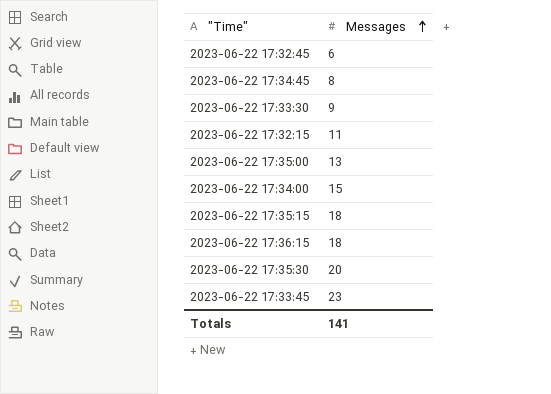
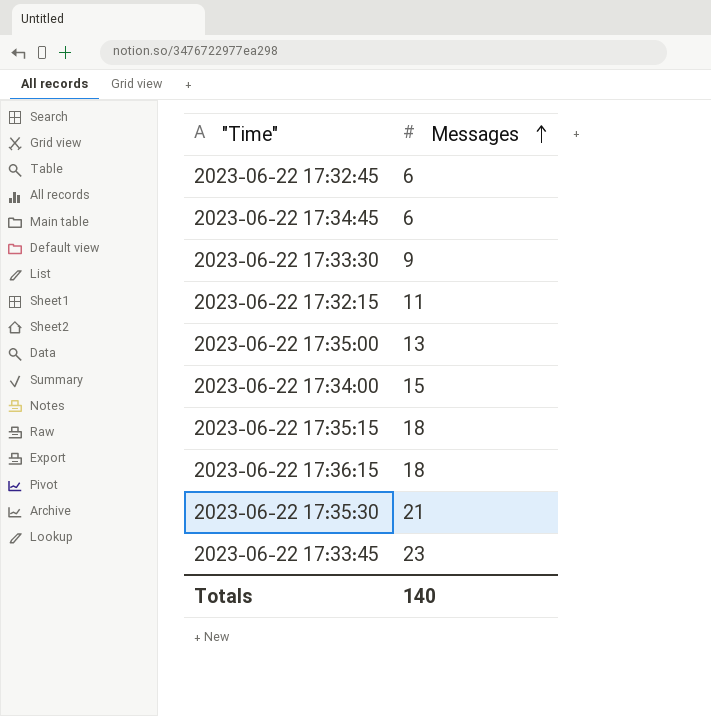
2023-06-22 17:34:45 | Messages: 8 -> 6
2023-06-22 17:35:30 | Messages: 20 -> 21
Totals | Messages: 141 -> 140

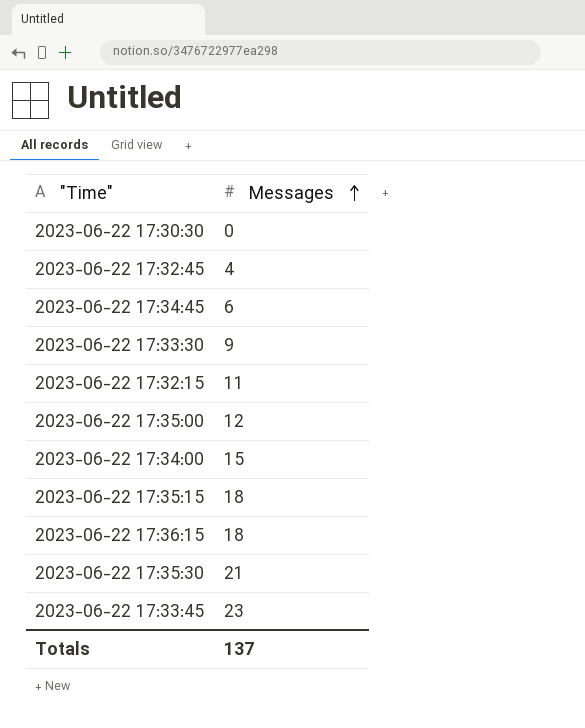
row 2023-06-22 17:30:30: none -> 0
2023-06-22 17:32:45 | Messages: 6 -> 4
2023-06-22 17:35:00 | Messages: 13 -> 12
Totals | Messages: 140 -> 137

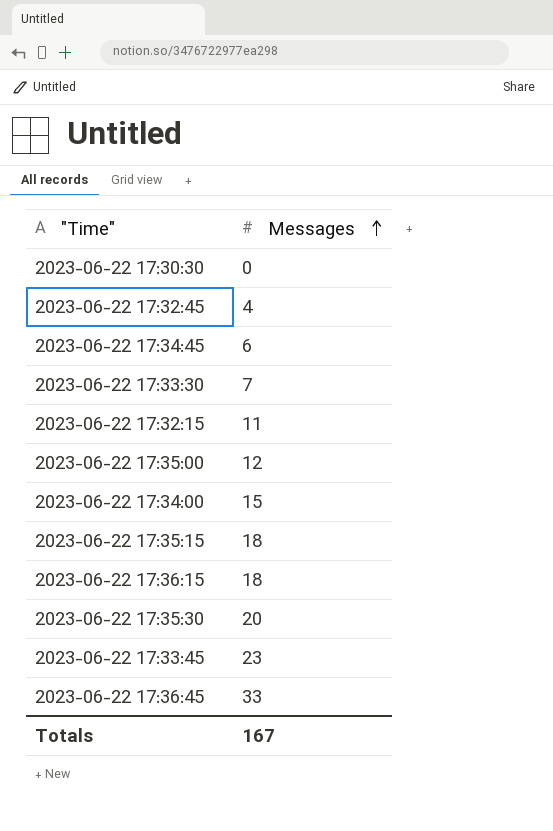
2023-06-22 17:33:30 | Messages: 9 -> 7
2023-06-22 17:35:30 | Messages: 21 -> 20
row 2023-06-22 17:36:45: none -> 33
Totals | Messages: 137 -> 167

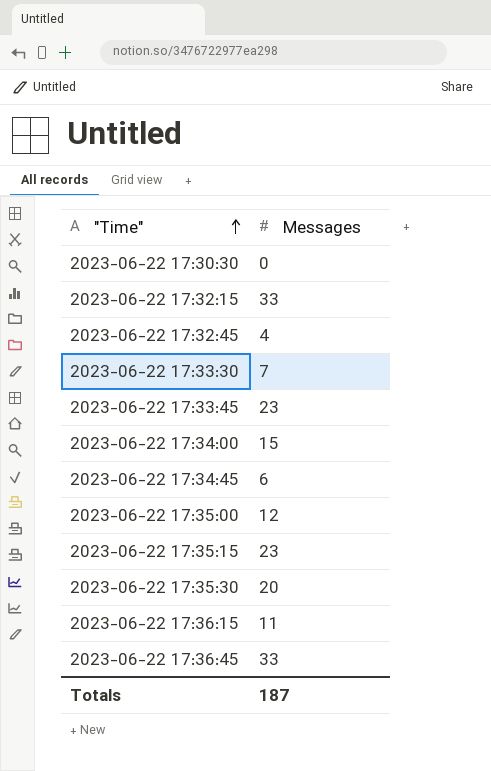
row order: Messages ascending -> "Time" ascending
2023-06-22 17:32:15 | Messages: 11 -> 33
2023-06-22 17:35:15 | Messages: 18 -> 23
2023-06-22 17:36:15 | Messages: 18 -> 11
Totals | Messages: 167 -> 187

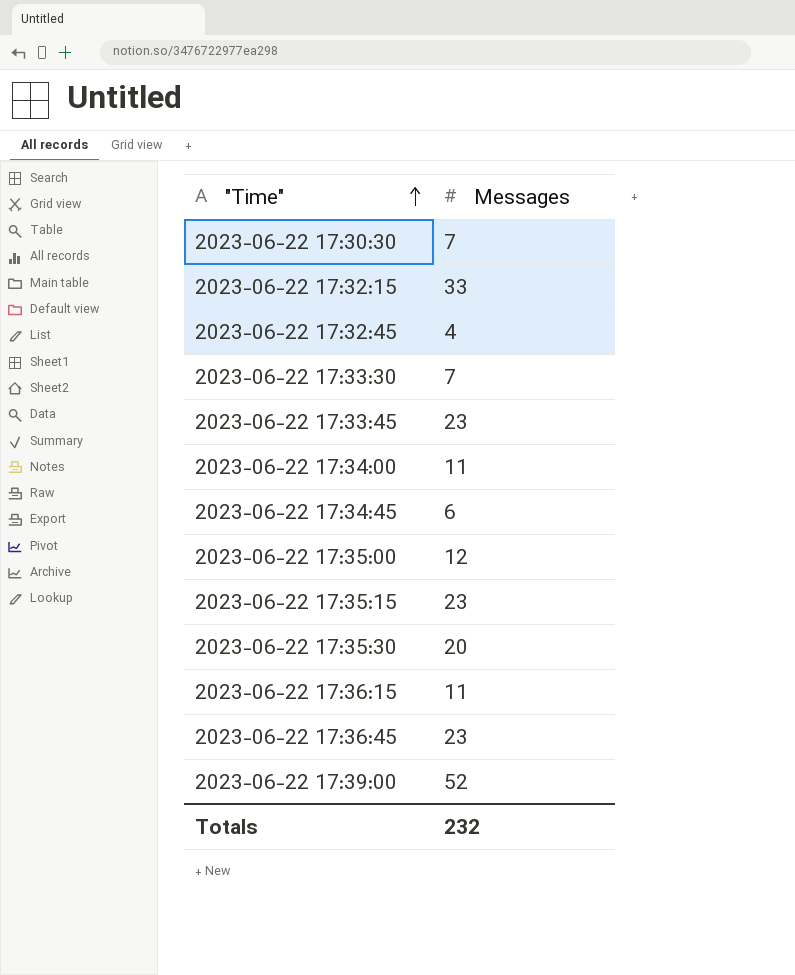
2023-06-22 17:30:30 | Messages: 0 -> 7
2023-06-22 17:34:00 | Messages: 15 -> 11
2023-06-22 17:36:45 | Messages: 33 -> 23
row 2023-06-22 17:39:00: none -> 52
Totals | Messages: 187 -> 232

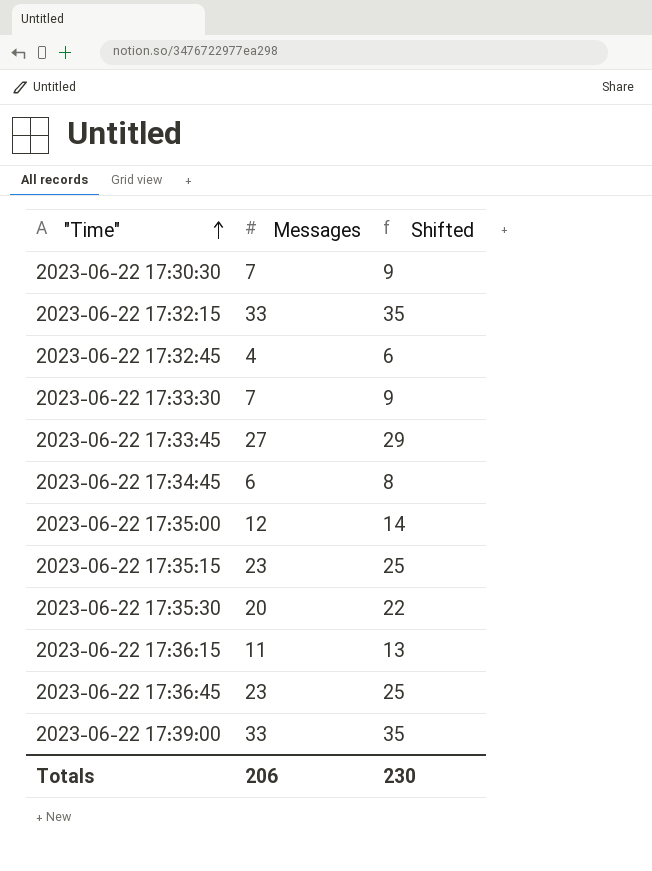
column Shifted | formula: none -> [Messages] + 2
row 2023-06-22 17:34:00: 11 -> none
2023-06-22 17:33:45 | Messages: 23 -> 27
2023-06-22 17:39:00 | Messages: 52 -> 33
Totals | Messages: 232 -> 206

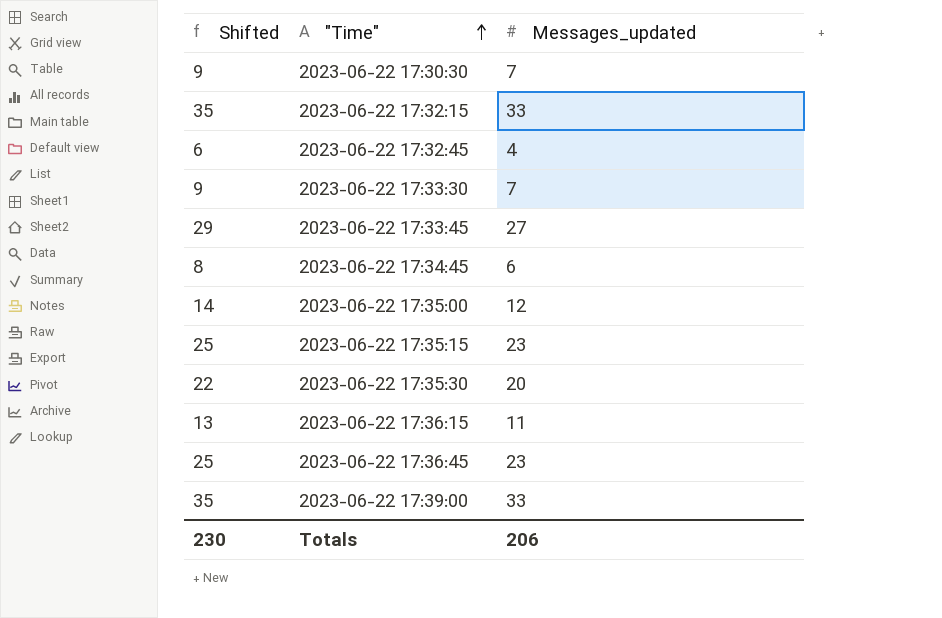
column Shifted | position: 3 -> 1
column name: Messages -> Messages_updated

